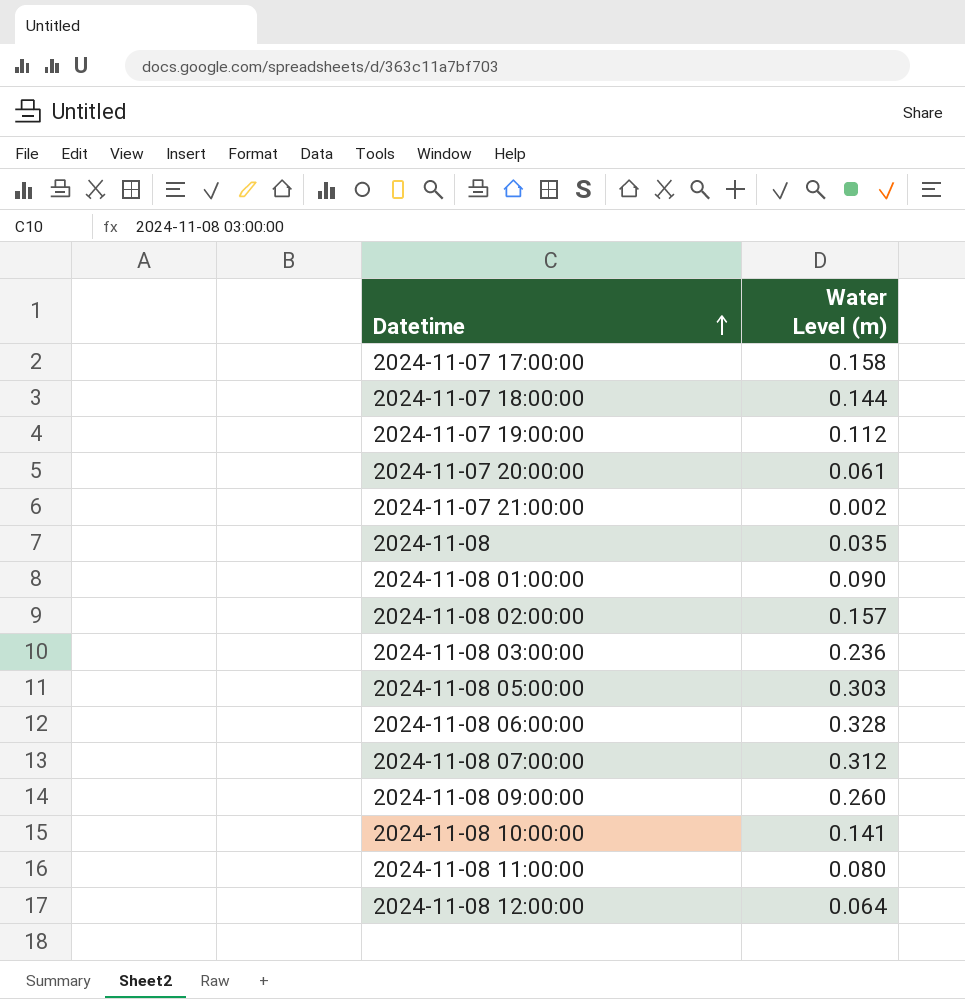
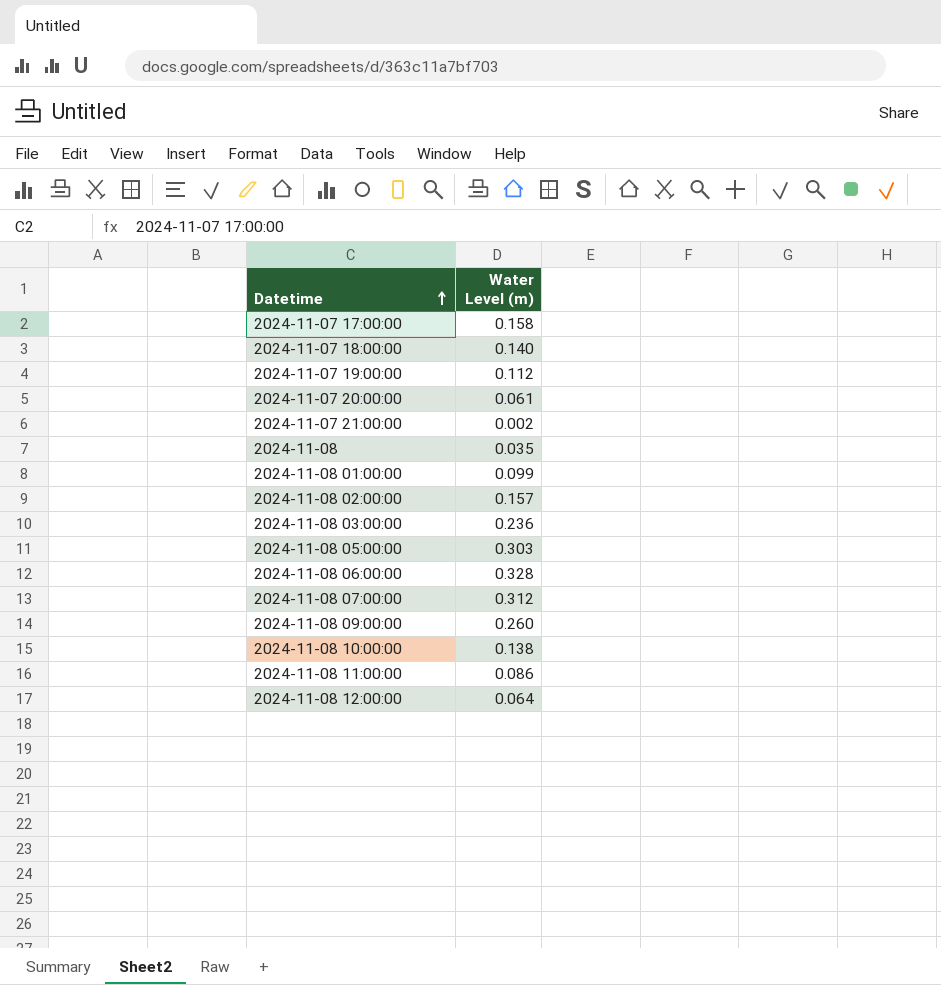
2024-11-07 18:00:00 | Water Level (m): 0.144 -> 0.140
2024-11-08 01:00:00 | Water Level (m): 0.090 -> 0.099
2024-11-08 10:00:00 | Water Level (m): 0.141 -> 0.138
2024-11-08 11:00:00 | Water Level (m): 0.080 -> 0.086

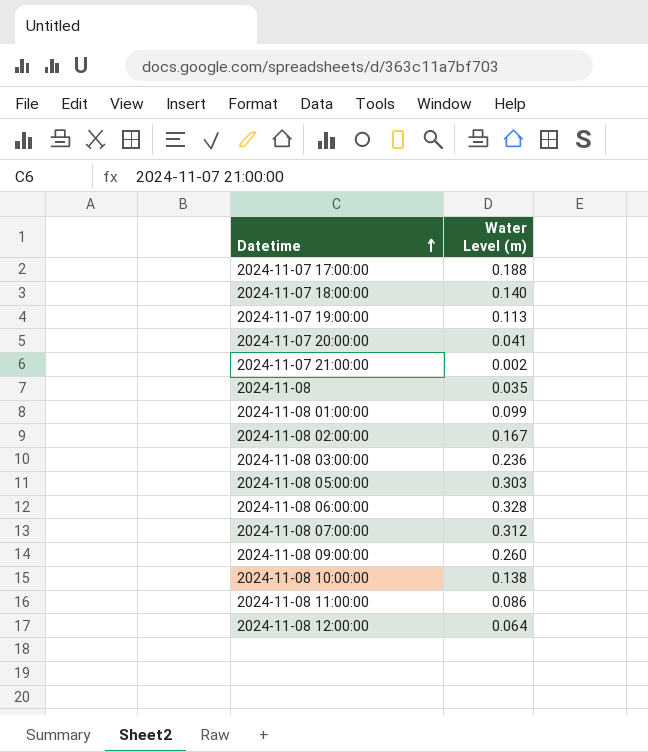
2024-11-07 17:00:00 | Water Level (m): 0.158 -> 0.188
2024-11-07 19:00:00 | Water Level (m): 0.112 -> 0.113
2024-11-07 20:00:00 | Water Level (m): 0.061 -> 0.041
2024-11-08 02:00:00 | Water Level (m): 0.157 -> 0.167

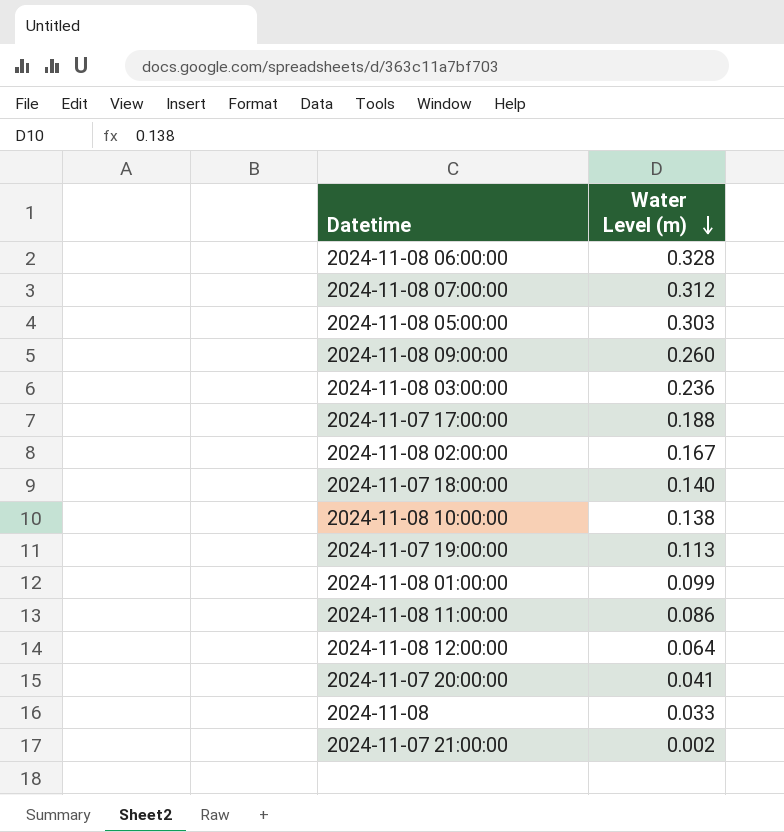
row order: Datetime ascending -> Water Level (m) descending
2024-11-08 | Water Level (m): 0.035 -> 0.033

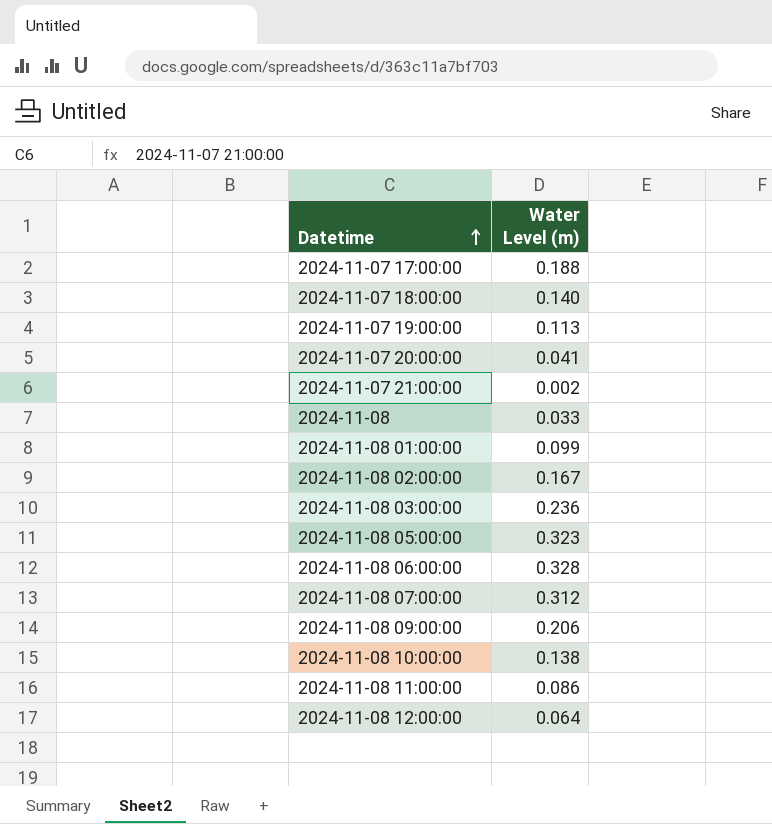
row order: Water Level (m) descending -> Datetime ascending
2024-11-08 05:00:00 | Water Level (m): 0.303 -> 0.323
2024-11-08 09:00:00 | Water Level (m): 0.260 -> 0.206

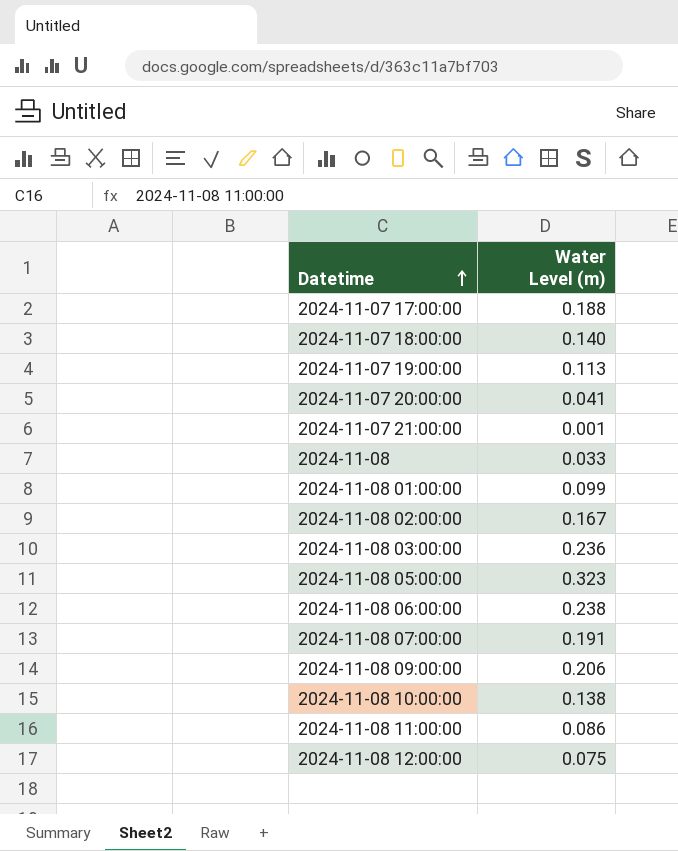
2024-11-07 21:00:00 | Water Level (m): 0.002 -> 0.001
2024-11-08 06:00:00 | Water Level (m): 0.328 -> 0.238
2024-11-08 07:00:00 | Water Level (m): 0.312 -> 0.191
2024-11-08 12:00:00 | Water Level (m): 0.064 -> 0.075

